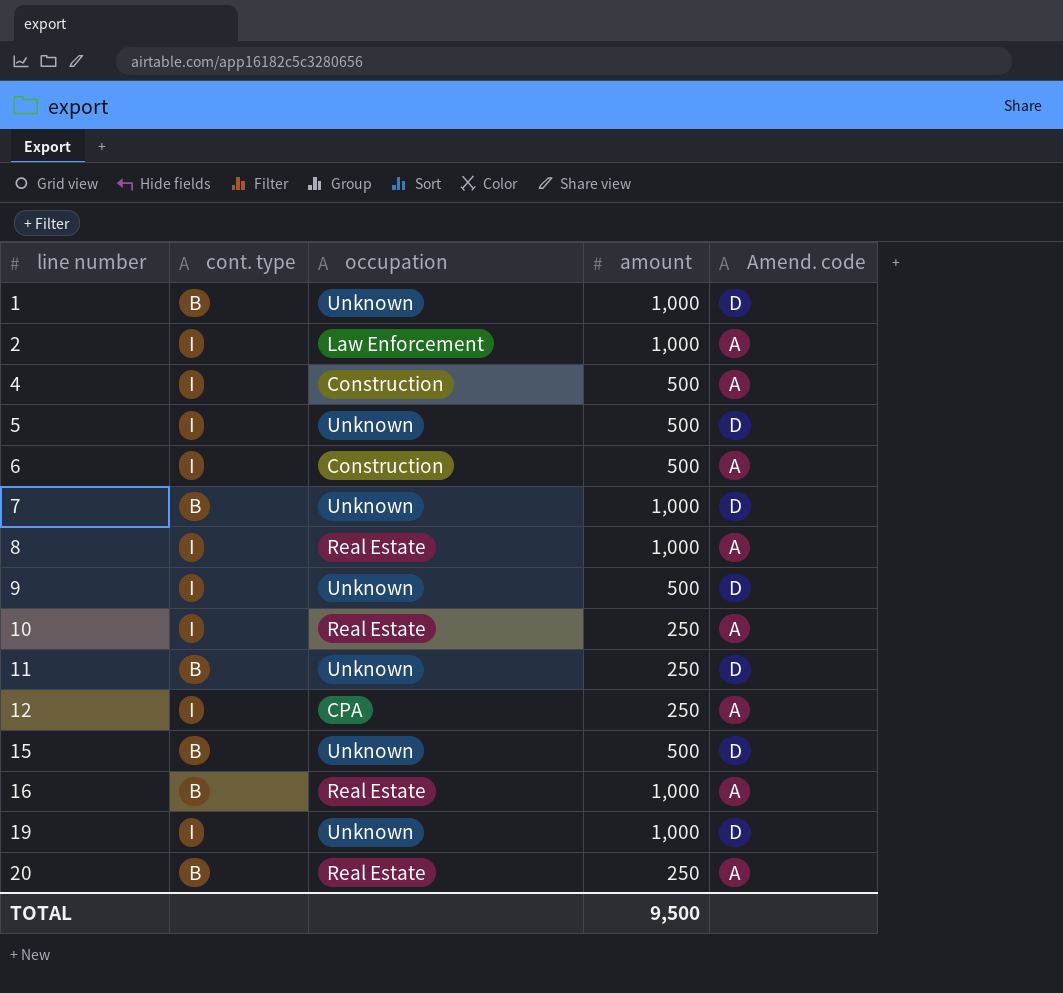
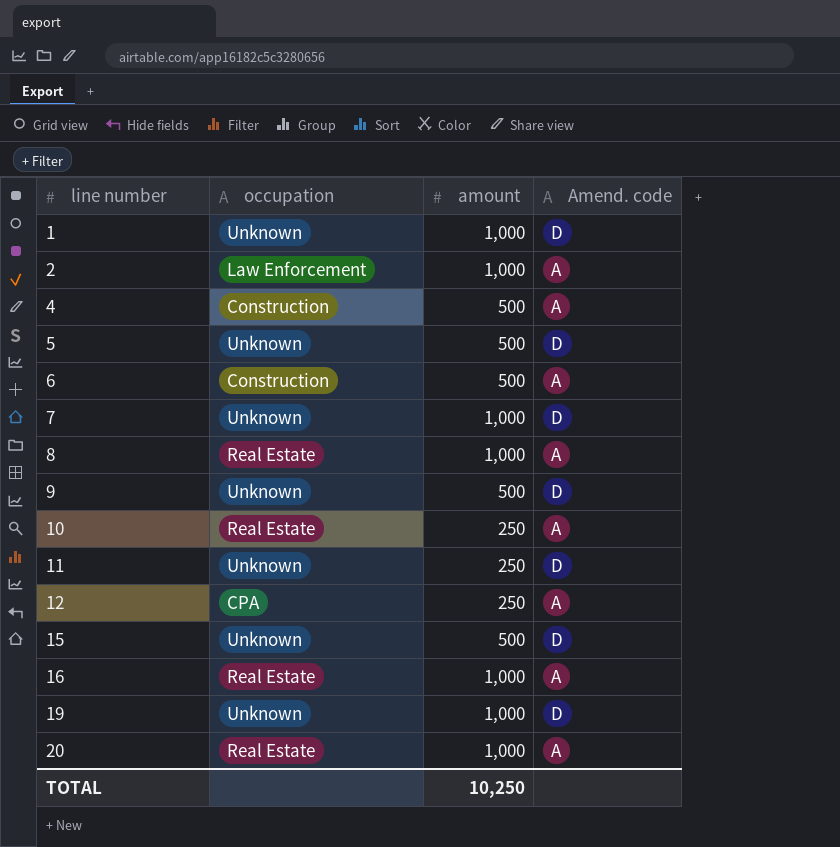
column cont. type | position: 2 -> none
20 | amount: 250 -> 1,000
TOTAL | amount: 9,500 -> 10,250

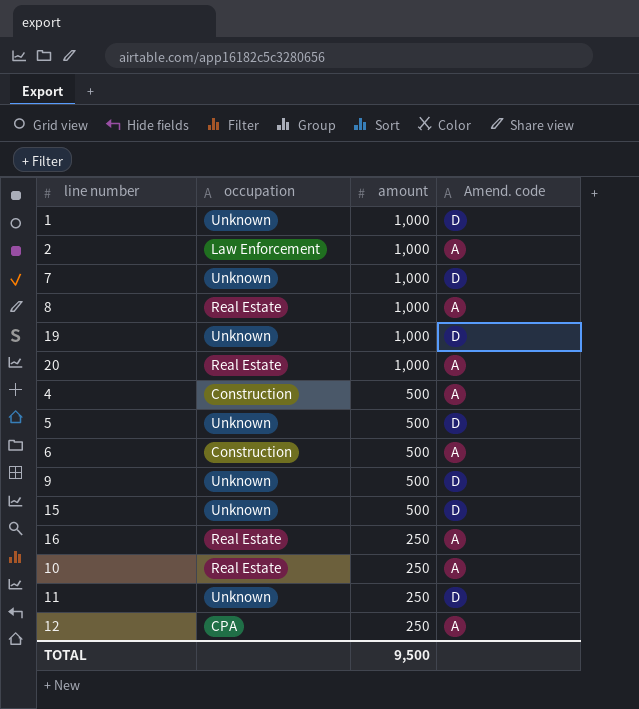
row order: line number ascending -> amount descending
16 | amount: 1,000 -> 250
TOTAL | amount: 10,250 -> 9,500

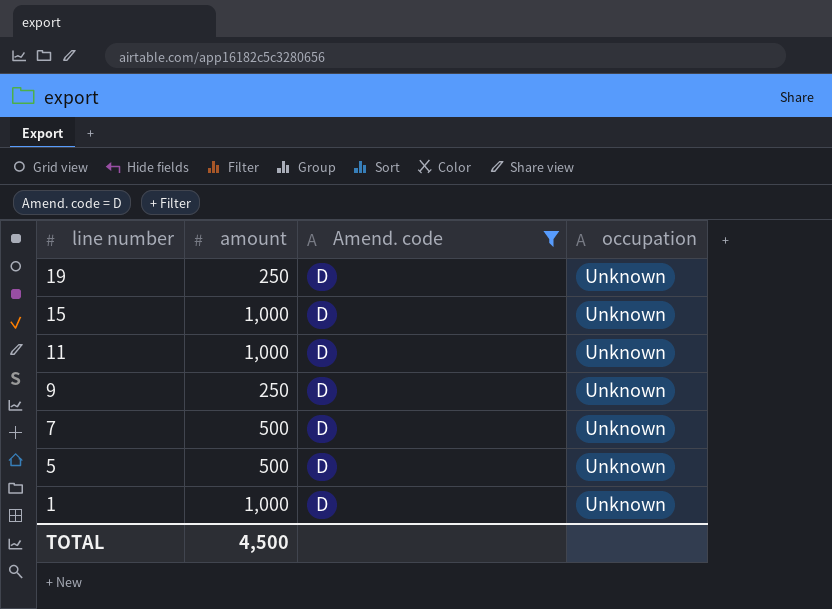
filter: none -> Amend. code = D
row order: amount descending -> line number descending
column occupation | position: 2 -> 4
19 | amount: 1,000 -> 250
15 | amount: 500 -> 1,000
11 | amount: 250 -> 1,000
9 | amount: 500 -> 250
7 | amount: 1,000 -> 500
TOTAL | amount: 9,500 -> 4,500

